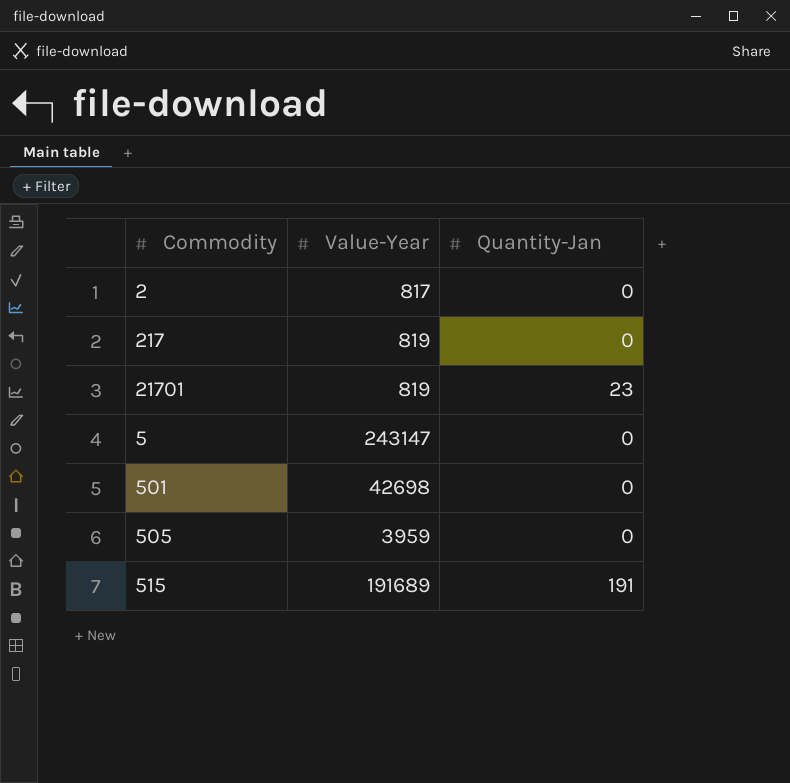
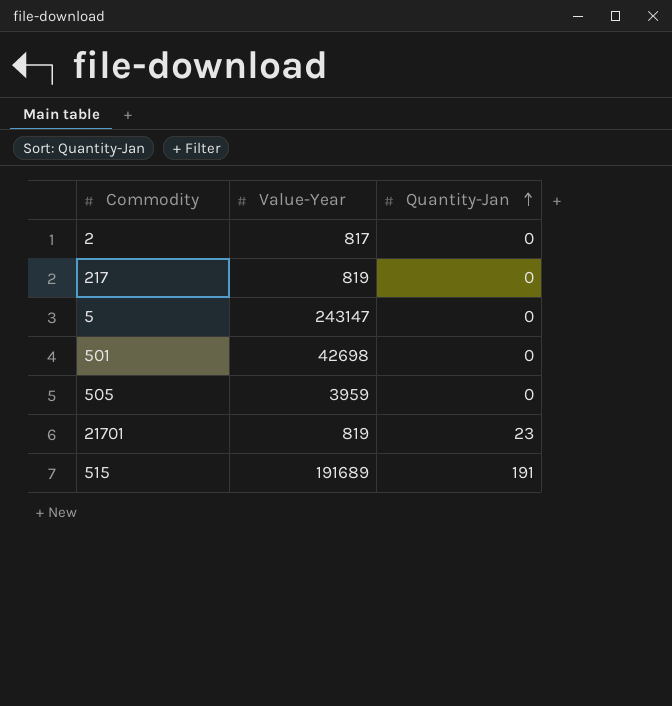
row order: none -> Quantity-Jan ascending

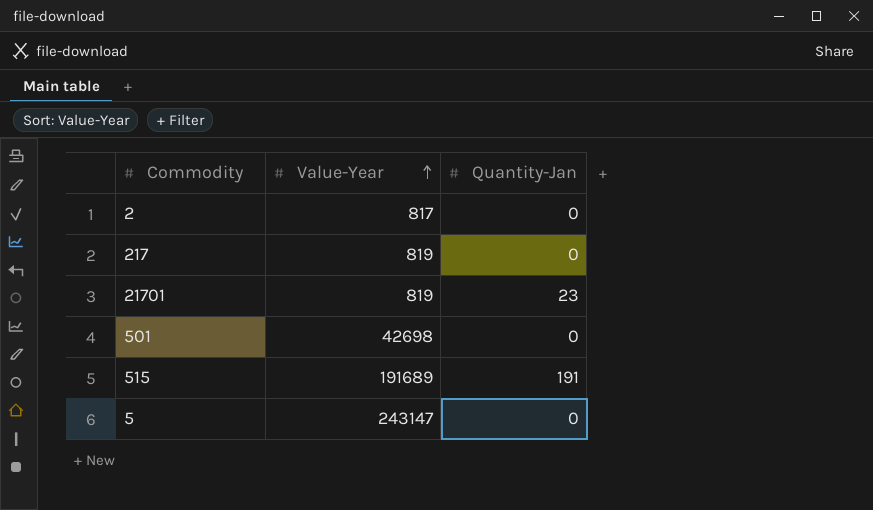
row order: Quantity-Jan ascending -> Value-Year ascending
row 505: 3959 | 0 -> none

